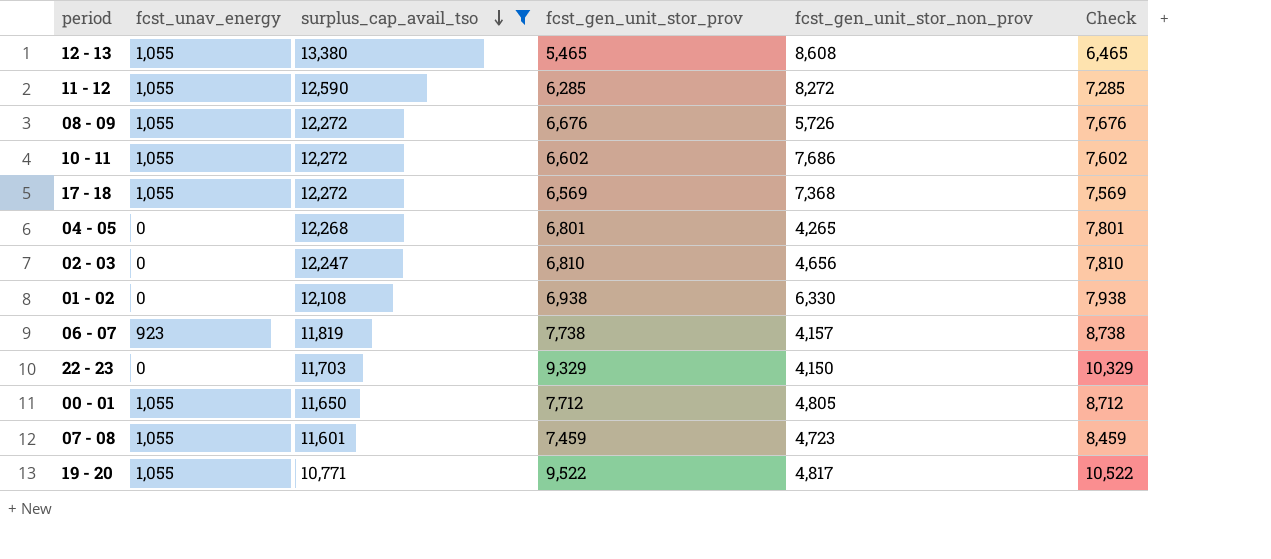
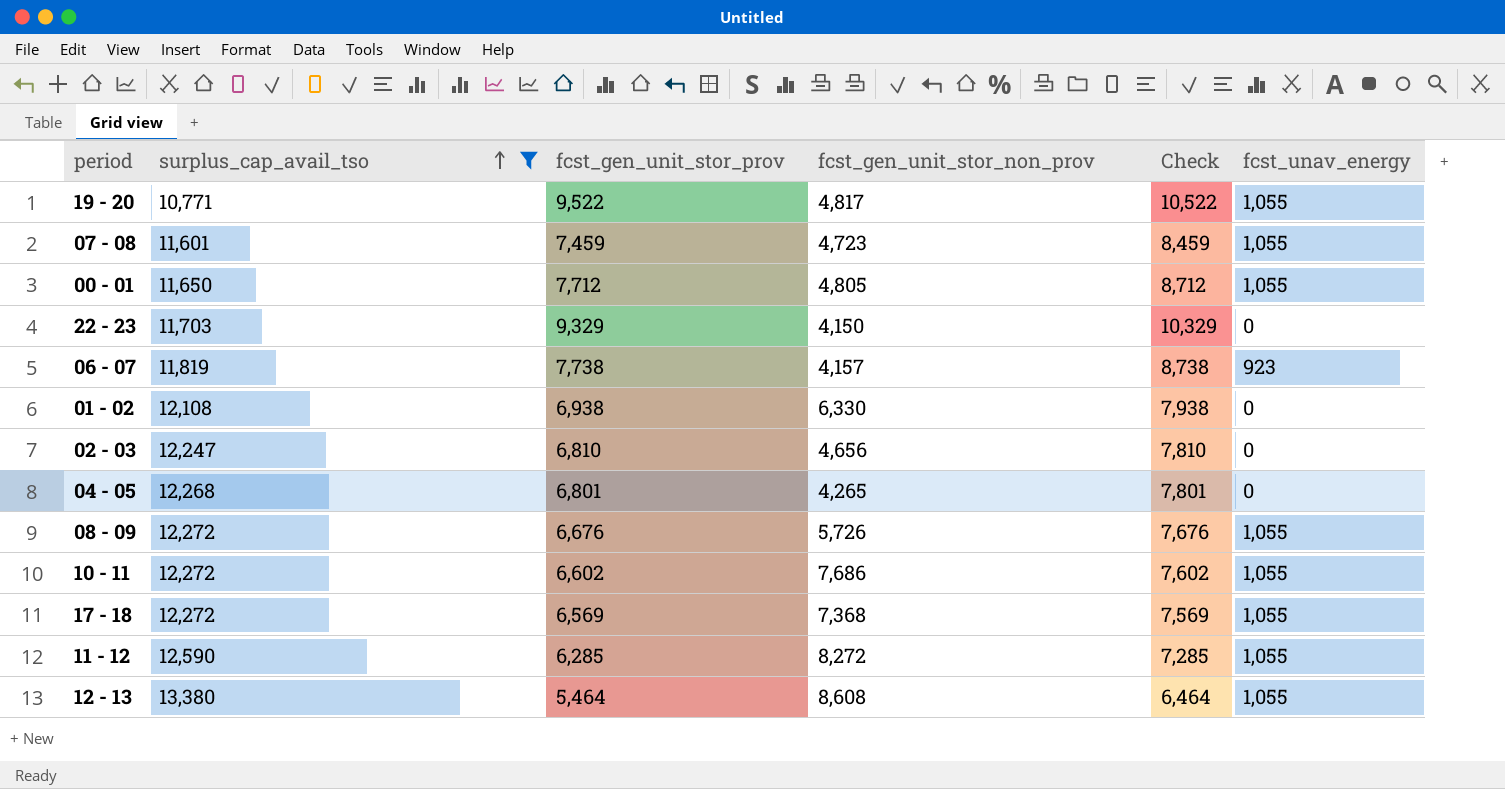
row order: surplus_cap_avail_tso descending -> surplus_cap_avail_tso ascending
column fcst_unav_energy | position: 2 -> 6
12 - 13 | fcst_gen_unit_stor_prov: 5,465 -> 5,464
12 - 13 | Check: 6,465 -> 6,464

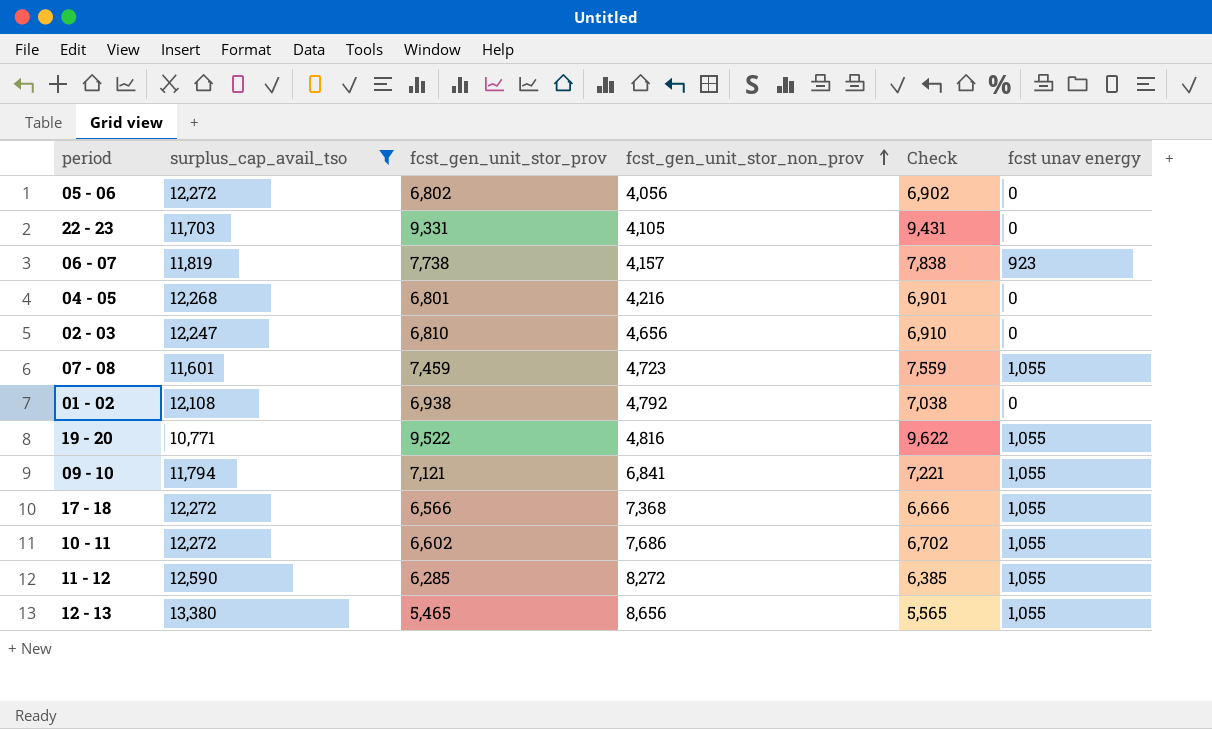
row order: surplus_cap_avail_tso ascending -> fcst_gen_unit_stor_non_prov ascending
column Check | formula: [fcst_gen_unit_stor_prov] + 1000 -> [fcst_gen_unit_stor_prov] + 100
column name: fcst_unav_energy -> fcst unav energy
row 00 - 01: 11,650 | 7,712 | 4,805 | 8,712 | 1,055 -> none
row 08 - 09: 12,272 | 6,676 | 5,726 | 7,676 | 1,055 -> none
row 05 - 06: none -> 12,272 | 6,802 | 4,056 | 6,902 | 0
22 - 23 | fcst_gen_unit_stor_prov: 9,329 -> 9,331
22 - 23 | fcst_gen_unit_stor_non_prov: 4,150 -> 4,105
04 - 05 | fcst_gen_unit_stor_non_prov: 4,265 -> 4,216
01 - 02 | fcst_gen_unit_stor_non_prov: 6,330 -> 4,792
19 - 20 | fcst_gen_unit_stor_non_prov: 4,817 -> 4,816
row 09 - 10: none -> 11,794 | 7,121 | 6,841 | 7,221 | 1,055
17 - 18 | fcst_gen_unit_stor_prov: 6,569 -> 6,566
12 - 13 | fcst_gen_unit_stor_prov: 5,464 -> 5,465
12 - 13 | fcst_gen_unit_stor_non_prov: 8,608 -> 8,656

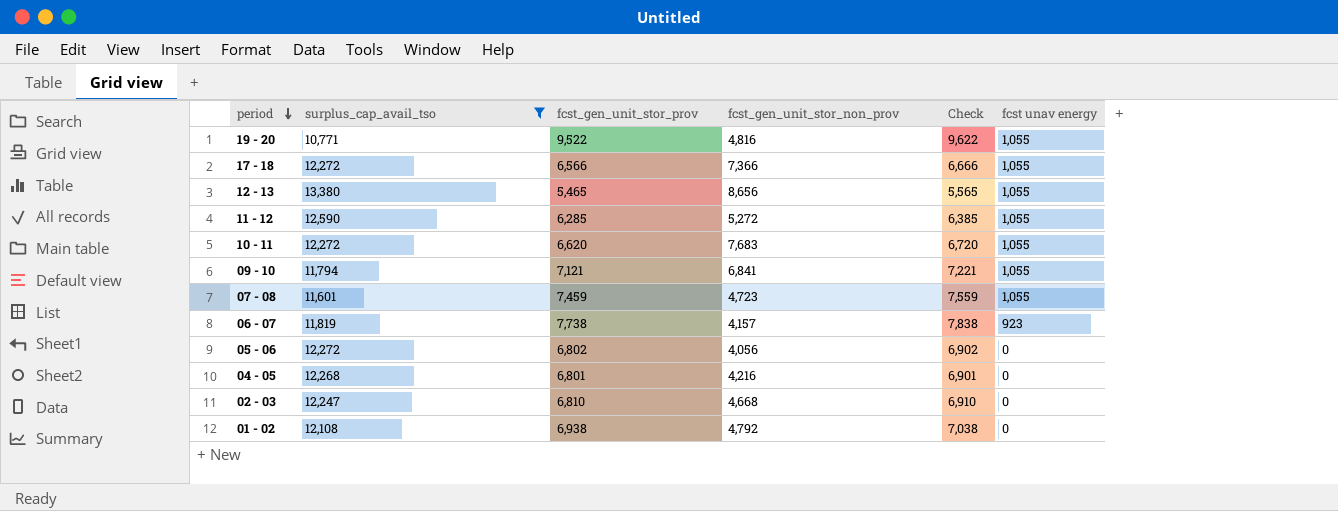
row order: fcst_gen_unit_stor_non_prov ascending -> period descending
row 22 - 23: 11,703 | 9,331 | 4,105 | 9,431 | 0 -> none
17 - 18 | fcst_gen_unit_stor_non_prov: 7,368 -> 7,366
11 - 12 | fcst_gen_unit_stor_non_prov: 8,272 -> 5,272
10 - 11 | fcst_gen_unit_stor_prov: 6,602 -> 6,620
10 - 11 | fcst_gen_unit_stor_non_prov: 7,686 -> 7,683
10 - 11 | Check: 6,702 -> 6,720
02 - 03 | fcst_gen_unit_stor_non_prov: 4,656 -> 4,668

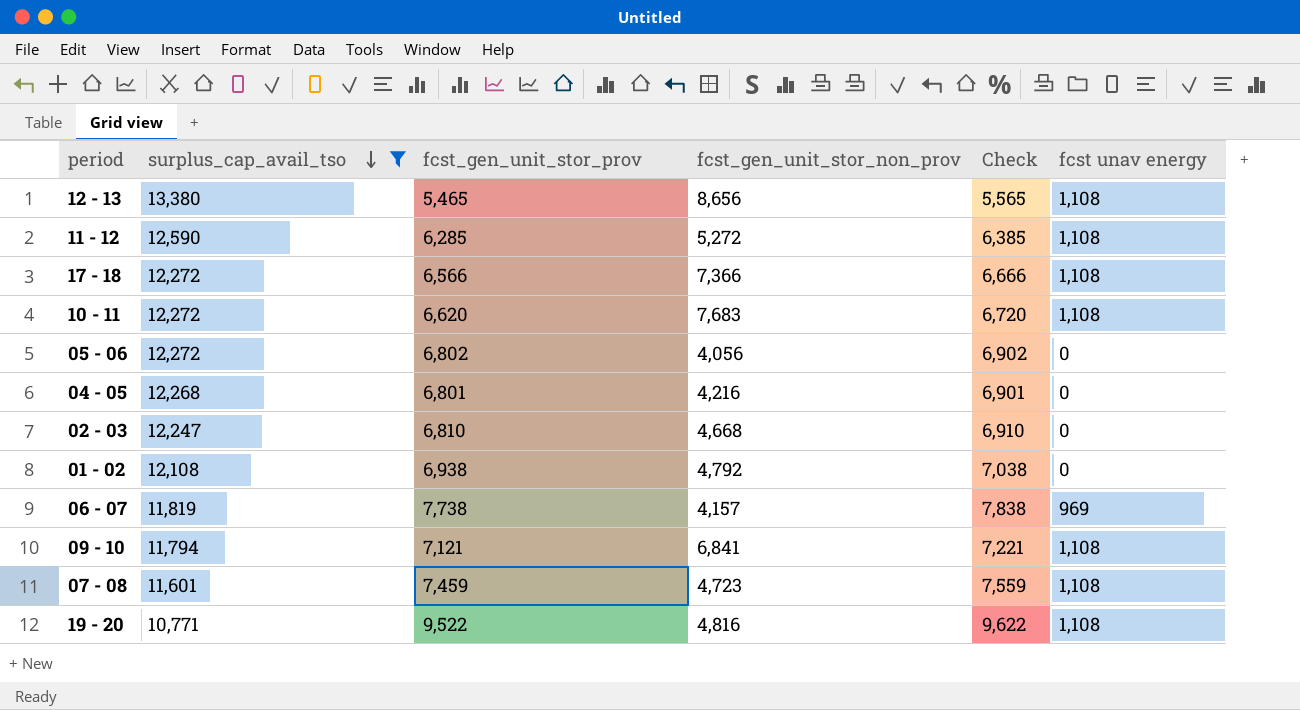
row order: period descending -> surplus_cap_avail_tso descending
12 - 13 | fcst unav energy: 1,055 -> 1,108
11 - 12 | fcst unav energy: 1,055 -> 1,108
17 - 18 | fcst unav energy: 1,055 -> 1,108
10 - 11 | fcst unav energy: 1,055 -> 1,108
06 - 07 | fcst unav energy: 923 -> 969
09 - 10 | fcst unav energy: 1,055 -> 1,108
07 - 08 | fcst unav energy: 1,055 -> 1,108
19 - 20 | fcst unav energy: 1,055 -> 1,108

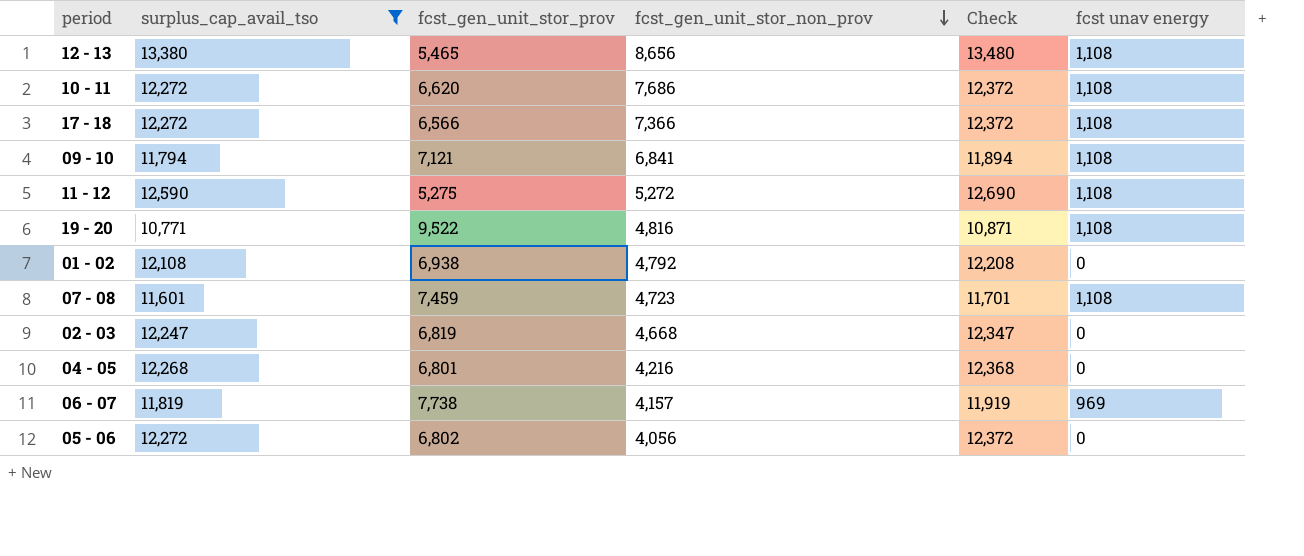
row order: surplus_cap_avail_tso descending -> fcst_gen_unit_stor_non_prov descending
column Check | formula: [fcst_gen_unit_stor_prov] + 100 -> [surplus_cap_avail_tso] + 100
10 - 11 | fcst_gen_unit_stor_non_prov: 7,683 -> 7,686
11 - 12 | fcst_gen_unit_stor_prov: 6,285 -> 5,275
02 - 03 | fcst_gen_unit_stor_prov: 6,810 -> 6,819

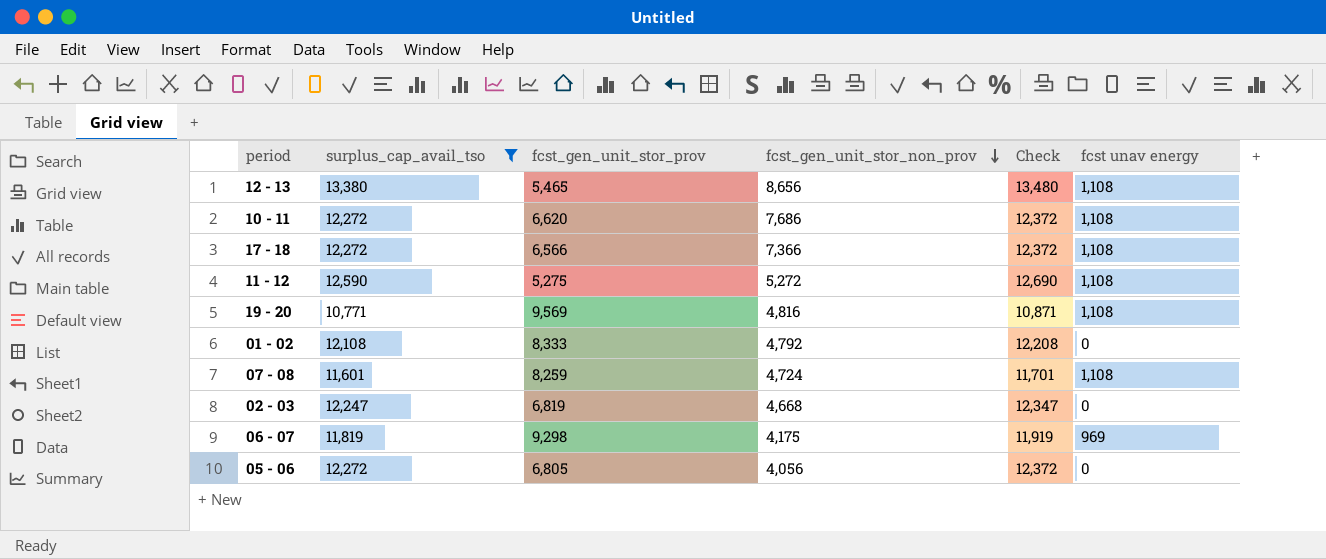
row 09 - 10: 11,794 | 7,121 | 6,841 | 11,894 | 1,108 -> none
row 04 - 05: 12,268 | 6,801 | 4,216 | 12,368 | 0 -> none
19 - 20 | fcst_gen_unit_stor_prov: 9,522 -> 9,569
01 - 02 | fcst_gen_unit_stor_prov: 6,938 -> 8,333
07 - 08 | fcst_gen_unit_stor_prov: 7,459 -> 8,259
07 - 08 | fcst_gen_unit_stor_non_prov: 4,723 -> 4,724
06 - 07 | fcst_gen_unit_stor_prov: 7,738 -> 9,298
06 - 07 | fcst_gen_unit_stor_non_prov: 4,157 -> 4,175
05 - 06 | fcst_gen_unit_stor_prov: 6,802 -> 6,805

